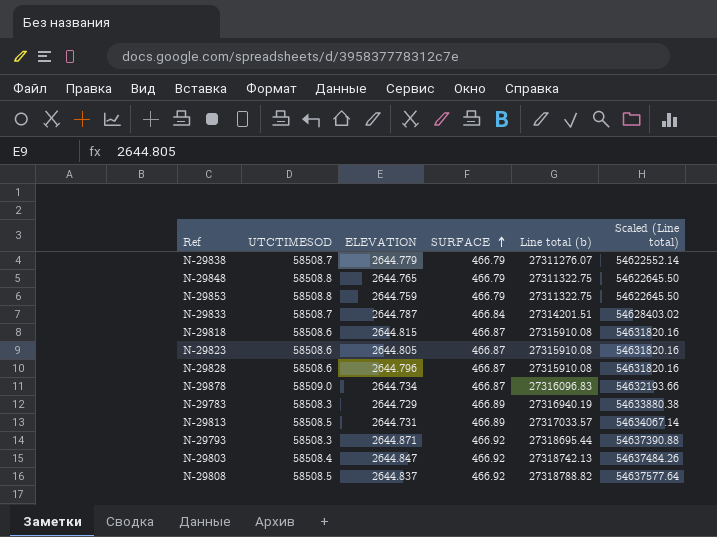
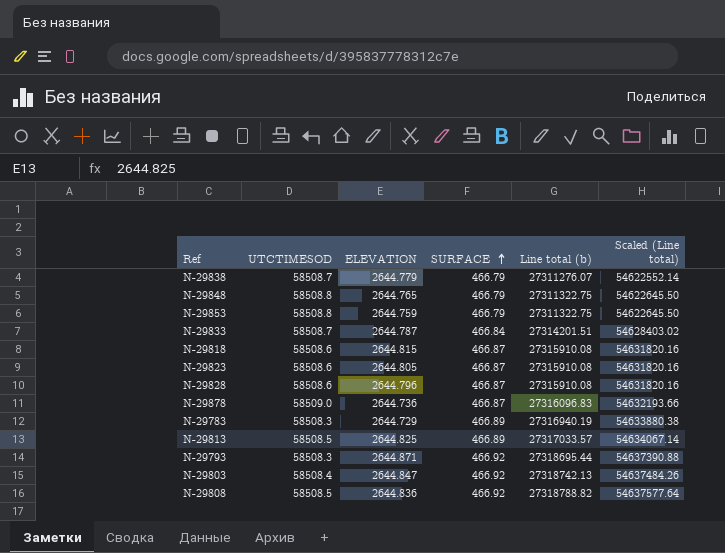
N-29878 | ELEVATION: 2644.734 -> 2644.736
N-29813 | ELEVATION: 2644.731 -> 2644.825
N-29808 | ELEVATION: 2644.837 -> 2644.836

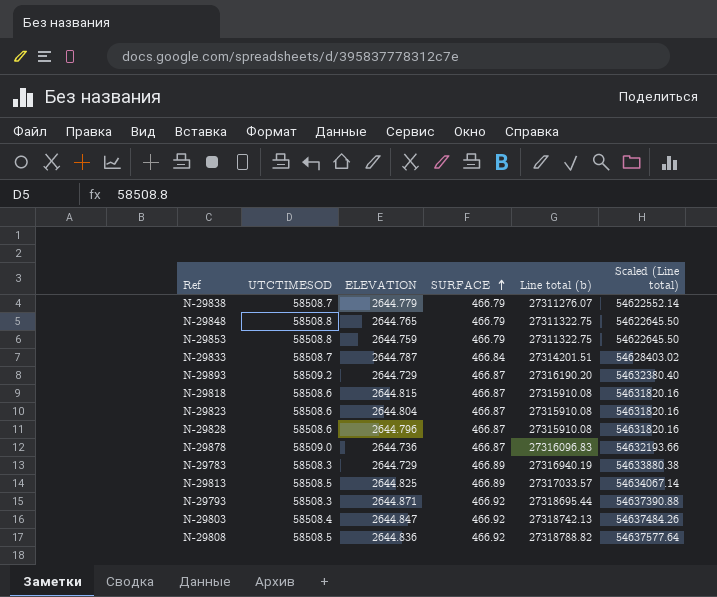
row N-29893: none -> 58509.2 | 2644.729 | 466.87 | 27316190.20 | 54632380.40
N-29823 | ELEVATION: 2644.805 -> 2644.804

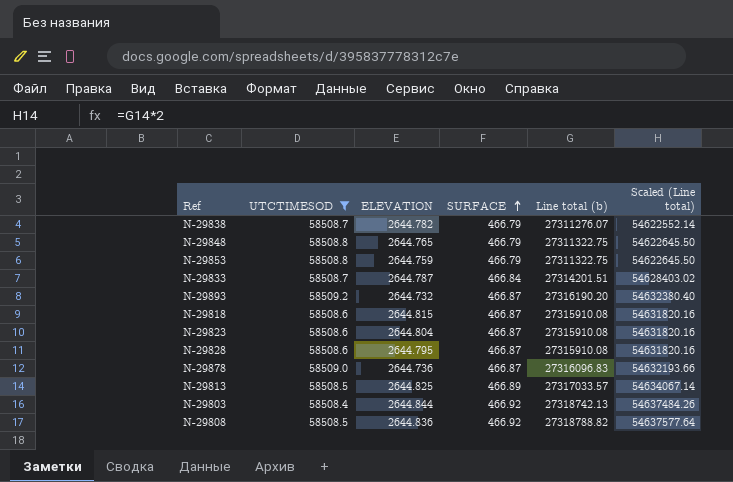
filter: none -> UTCTIMESOD != 58508.3
N-29838 | ELEVATION: 2644.779 -> 2644.782
N-29893 | ELEVATION: 2644.729 -> 2644.732
N-29828 | ELEVATION: 2644.796 -> 2644.795
N-29803 | ELEVATION: 2644.847 -> 2644.844

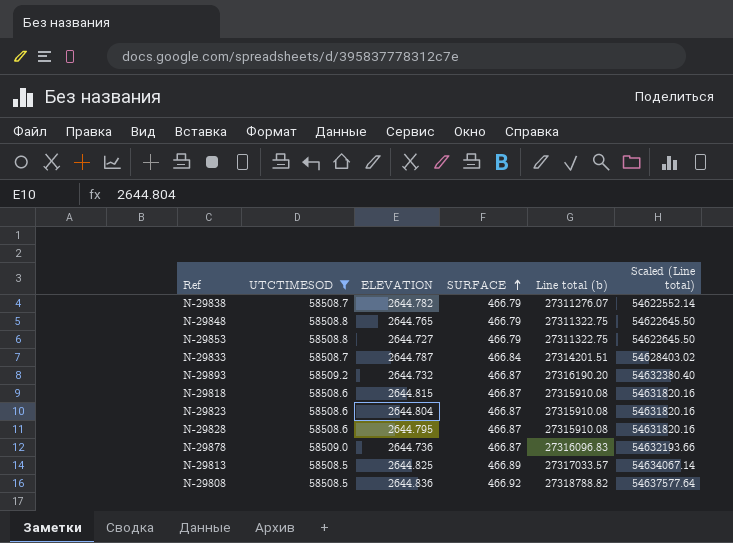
row N-29803: 58508.4 | 2644.844 | 466.92 | 27318742.13 | 54637484.26 -> none
N-29853 | ELEVATION: 2644.759 -> 2644.727

